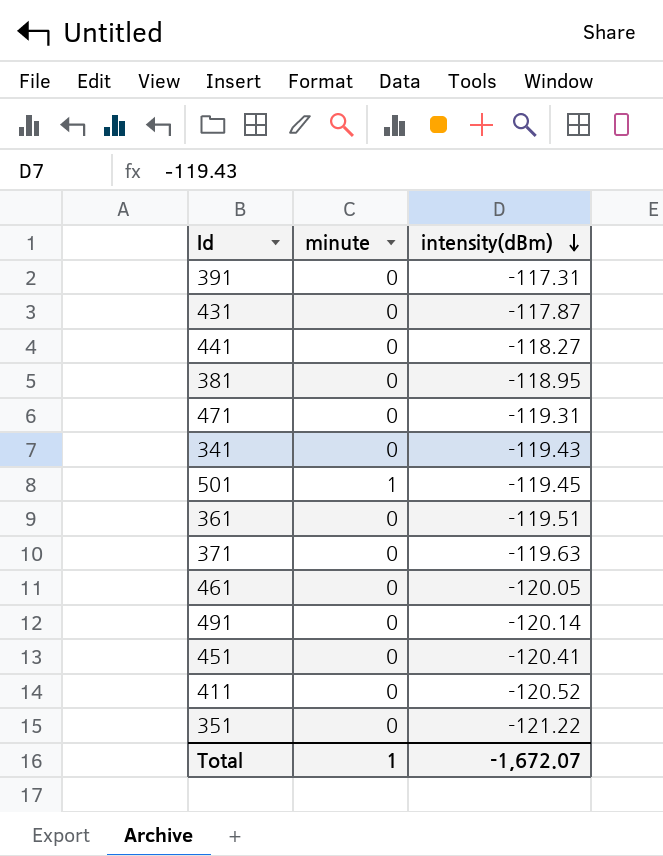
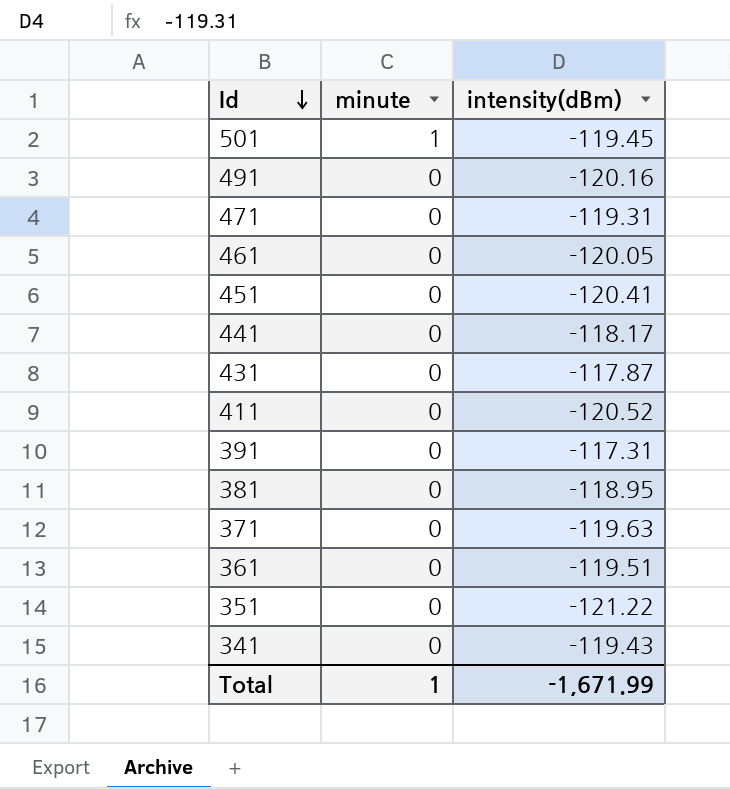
row order: intensity(dBm) descending -> Id descending
491 | intensity(dBm): -120.14 -> -120.16
441 | intensity(dBm): -118.27 -> -118.17
Total | intensity(dBm): -1,672.07 -> -1,671.99

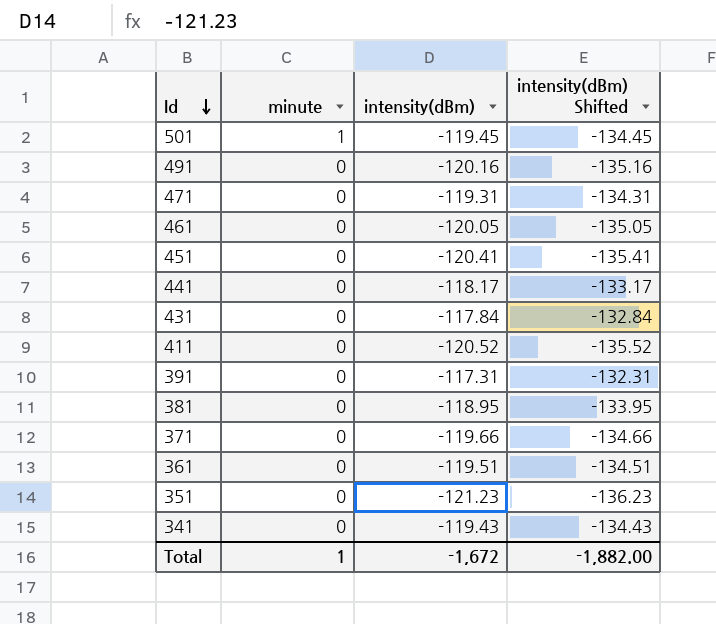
column intensity(dBm) Shifted | formula: none -> [intensity(dBm)] - 15
431 | intensity(dBm): -117.87 -> -117.84
371 | intensity(dBm): -119.63 -> -119.66
351 | intensity(dBm): -121.22 -> -121.23
Total | intensity(dBm): -1,671.99 -> -1,672

